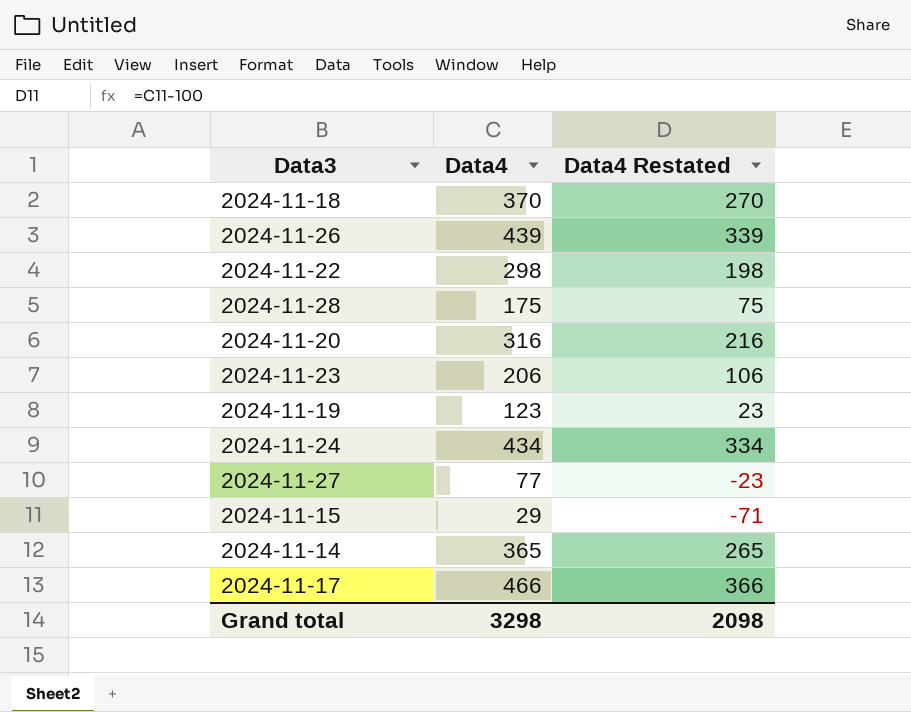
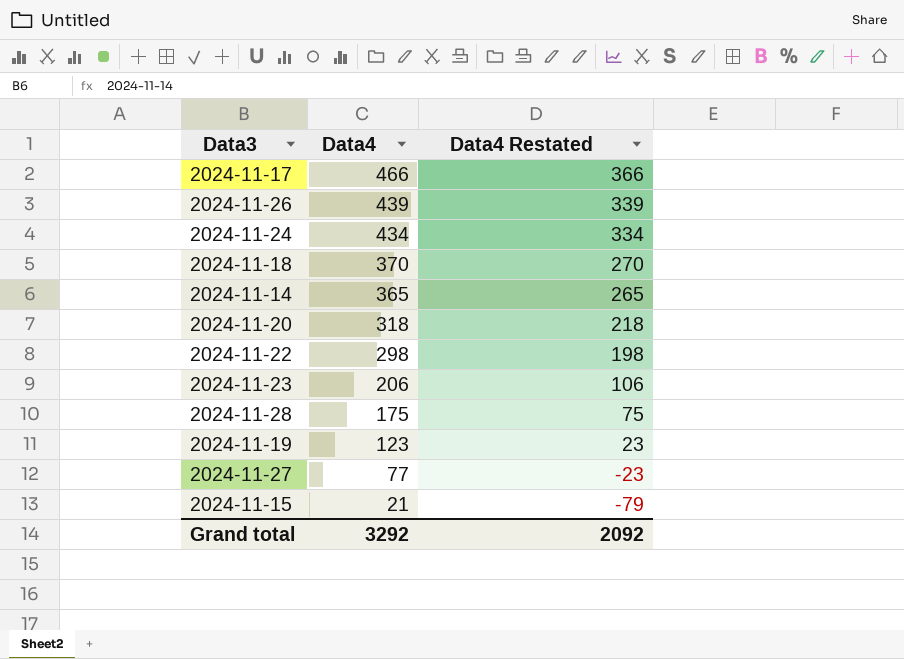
row order: none -> Data4 descending
2024-11-20 | Data4: 316 -> 318
2024-11-20 | Data4 Restated: 216 -> 218
2024-11-15 | Data4: 29 -> 21
2024-11-15 | Data4 Restated: -71 -> -79
Grand total | Data4: 3298 -> 3292
Grand total | Data4 Restated: 2098 -> 2092

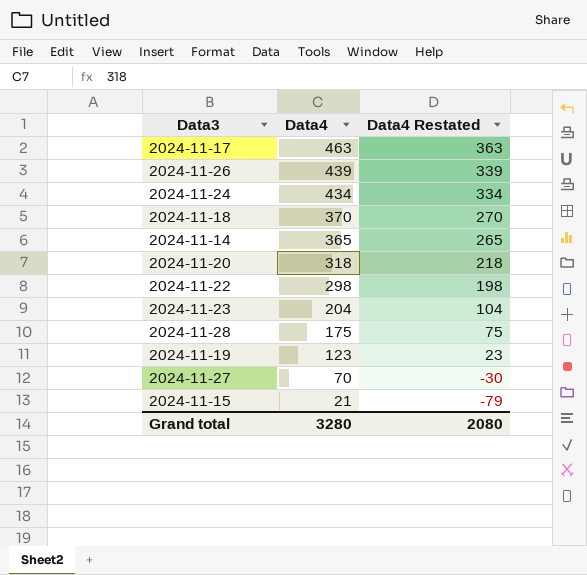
2024-11-17 | Data4: 466 -> 463
2024-11-17 | Data4 Restated: 366 -> 363
2024-11-23 | Data4: 206 -> 204
2024-11-23 | Data4 Restated: 106 -> 104
2024-11-27 | Data4: 77 -> 70
2024-11-27 | Data4 Restated: -23 -> -30
Grand total | Data4: 3292 -> 3280
Grand total | Data4 Restated: 2092 -> 2080

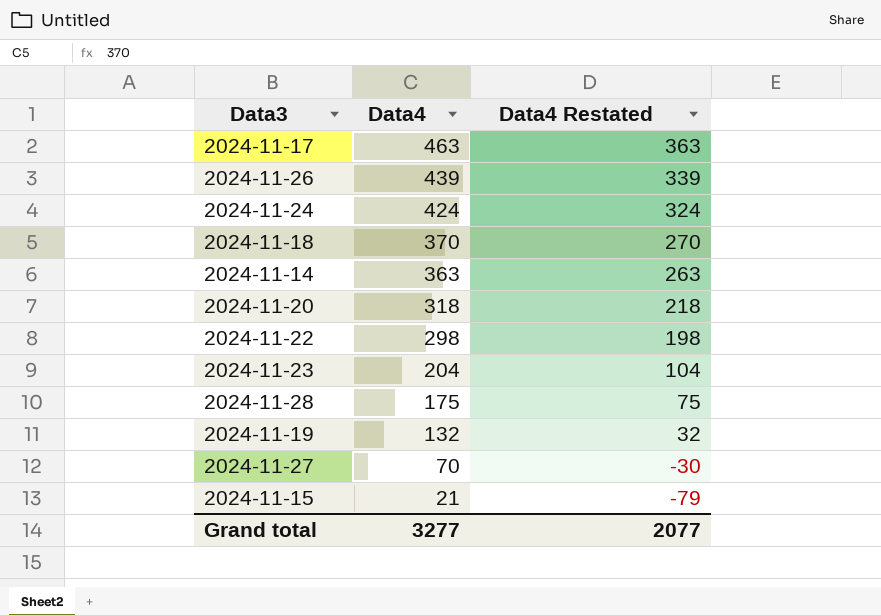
2024-11-24 | Data4: 434 -> 424
2024-11-24 | Data4 Restated: 334 -> 324
2024-11-14 | Data4: 365 -> 363
2024-11-14 | Data4 Restated: 265 -> 263
2024-11-19 | Data4: 123 -> 132
2024-11-19 | Data4 Restated: 23 -> 32
Grand total | Data4: 3280 -> 3277
Grand total | Data4 Restated: 2080 -> 2077

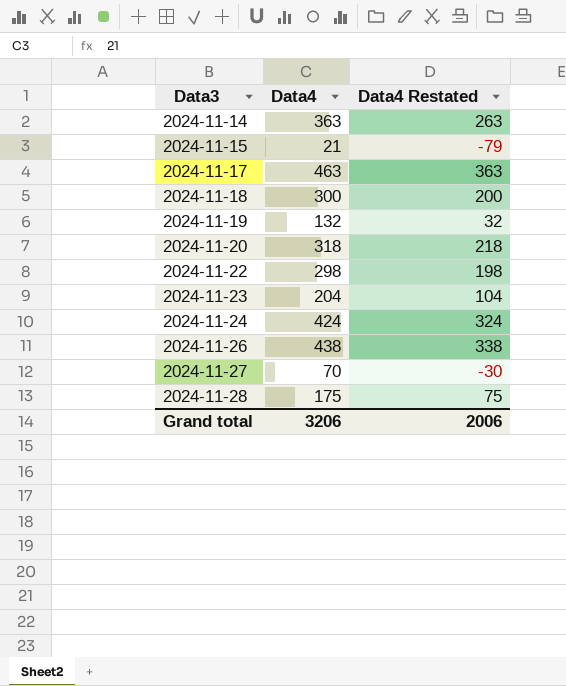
row order: Data4 descending -> Data3 ascending
2024-11-18 | Data4: 370 -> 300
2024-11-18 | Data4 Restated: 270 -> 200
2024-11-26 | Data4: 439 -> 438
2024-11-26 | Data4 Restated: 339 -> 338
Grand total | Data4: 3277 -> 3206
Grand total | Data4 Restated: 2077 -> 2006

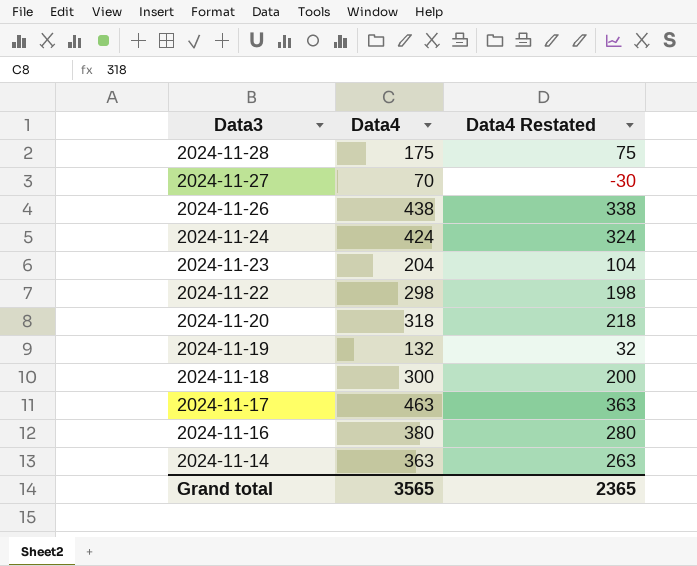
row order: Data3 ascending -> Data3 descending
row 2024-11-15: 21 | -79 -> none
row 2024-11-16: none -> 380 | 280
Grand total | Data4: 3206 -> 3565
Grand total | Data4 Restated: 2006 -> 2365

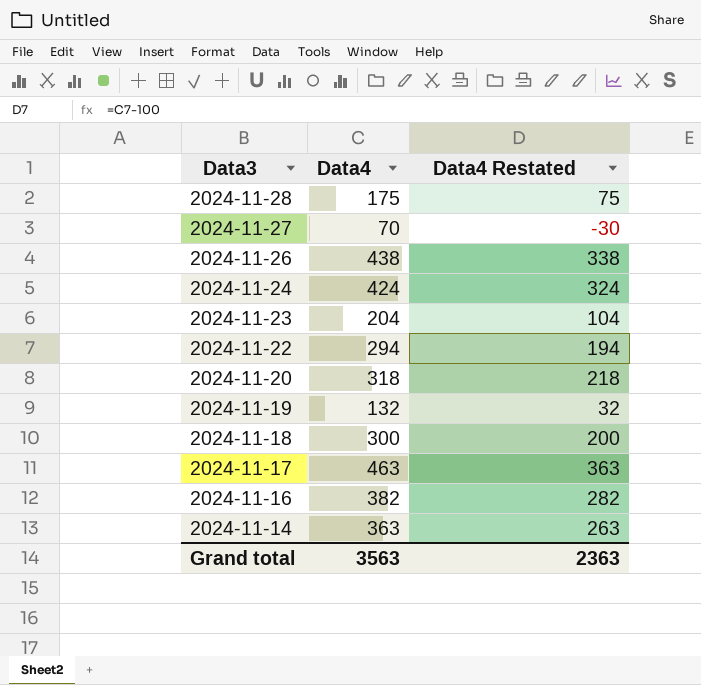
2024-11-22 | Data4: 298 -> 294
2024-11-22 | Data4 Restated: 198 -> 194
2024-11-16 | Data4: 380 -> 382
2024-11-16 | Data4 Restated: 280 -> 282
Grand total | Data4: 3565 -> 3563
Grand total | Data4 Restated: 2365 -> 2363

